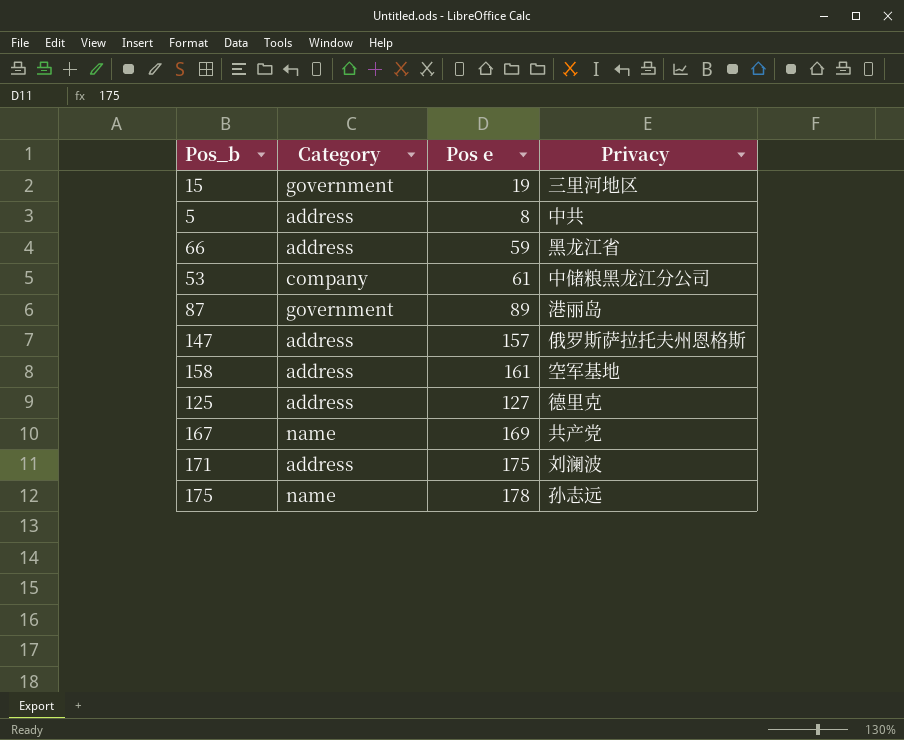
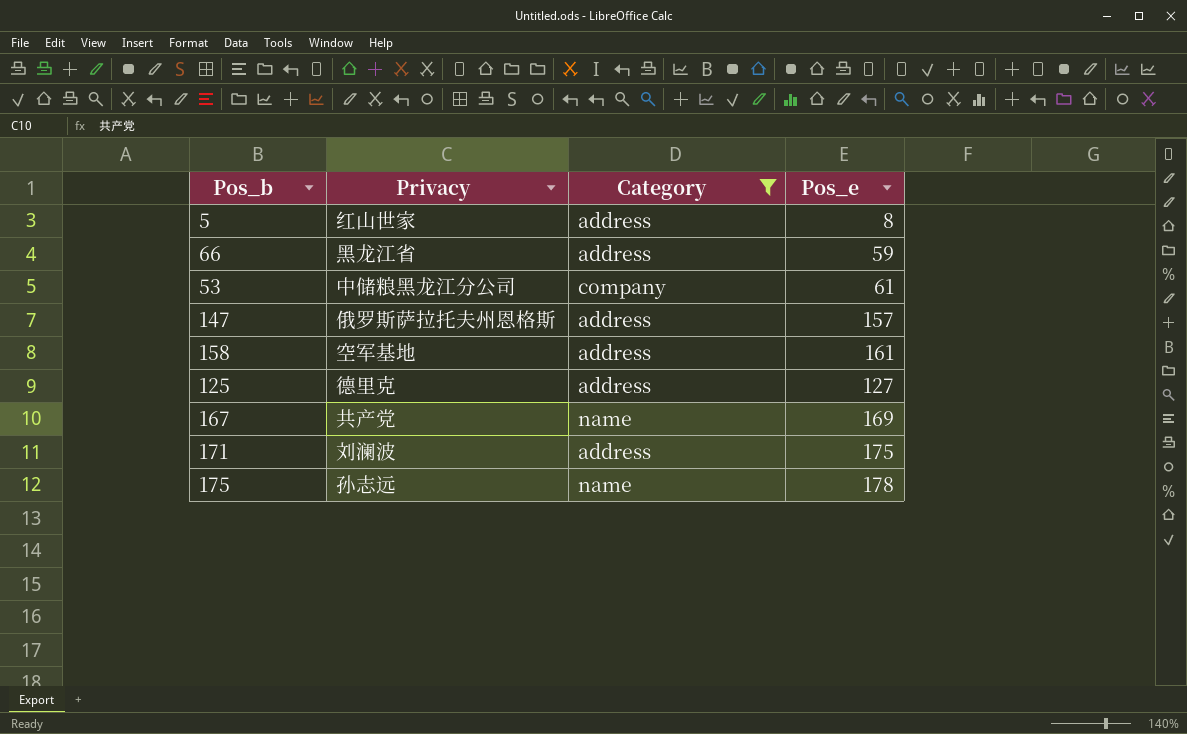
filter: none -> Category != government
column Privacy | position: 4 -> 2
column name: Pos e -> Pos_e
5 | Privacy: 中共 -> 红山世家

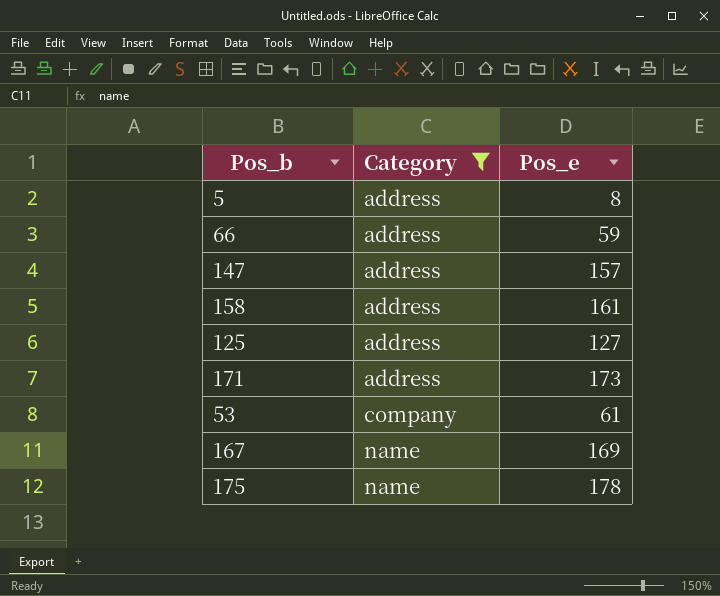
row order: none -> Category ascending
column Privacy | position: 2 -> none
171 | Pos_e: 175 -> 173

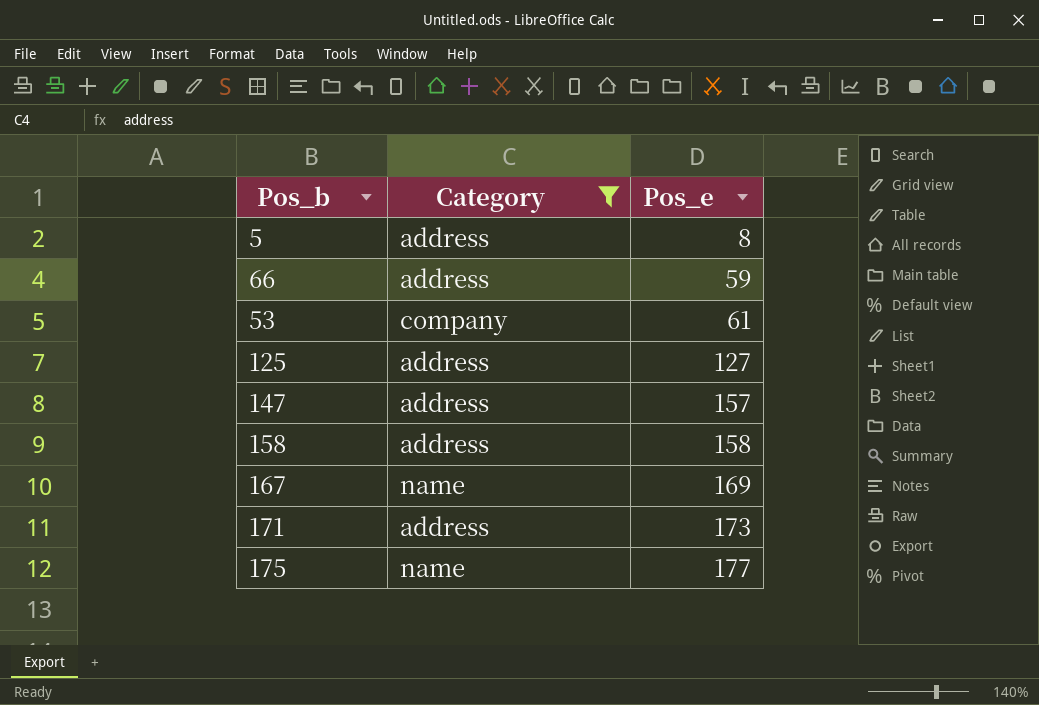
row order: Category ascending -> Pos_e ascending
158 | Pos_e: 161 -> 158
175 | Pos_e: 178 -> 177

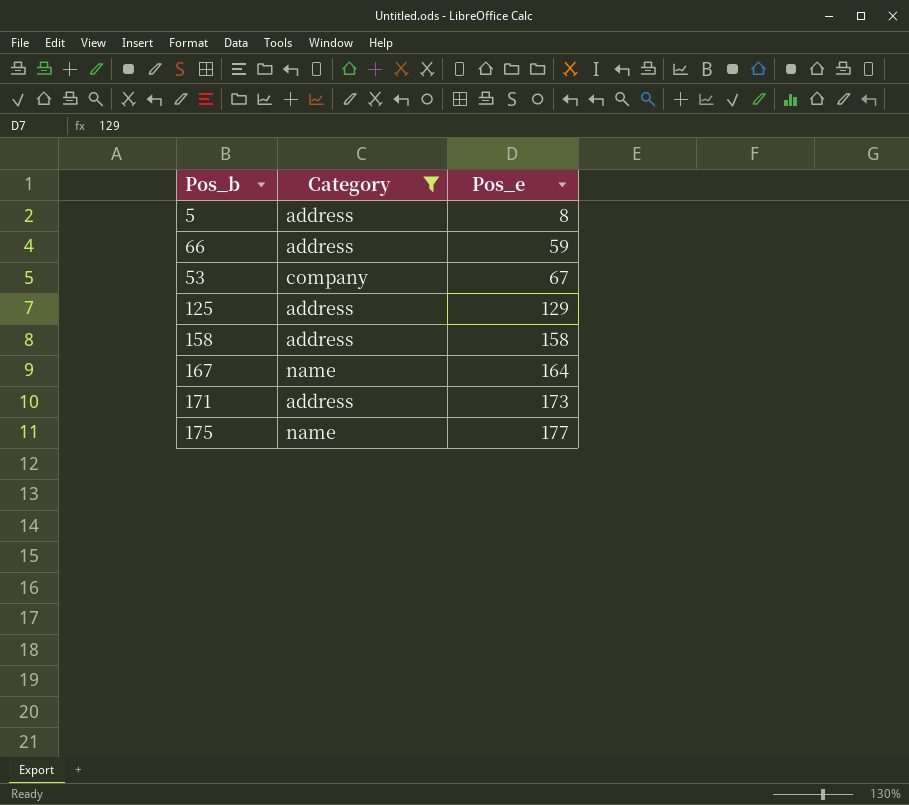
row 147: address | 157 -> none
53 | Pos_e: 61 -> 67
125 | Pos_e: 127 -> 129
167 | Pos_e: 169 -> 164

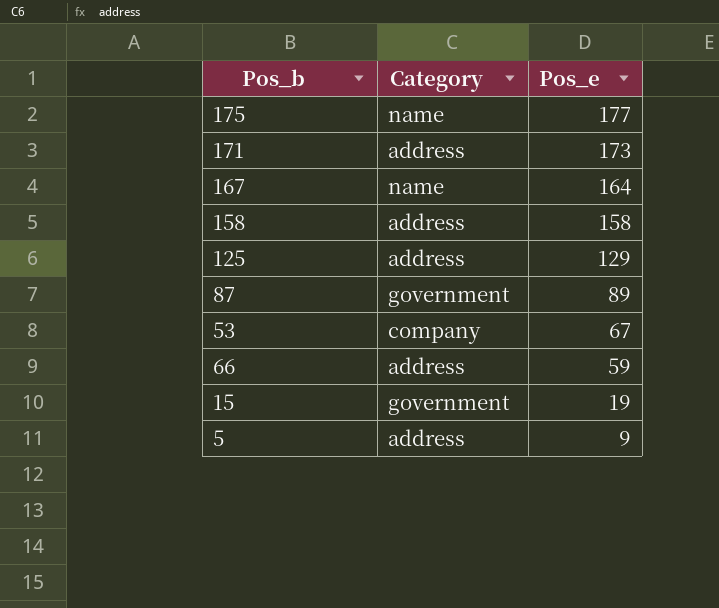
filter: Category != government -> none
row order: Pos_e ascending -> Pos_e descending
5 | Pos_e: 8 -> 9

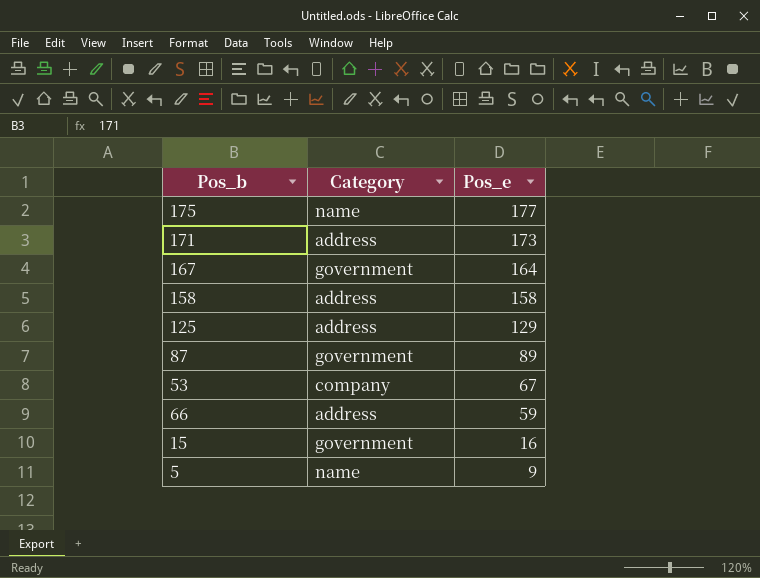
167 | Category: name -> government
15 | Pos_e: 19 -> 16
5 | Category: address -> name

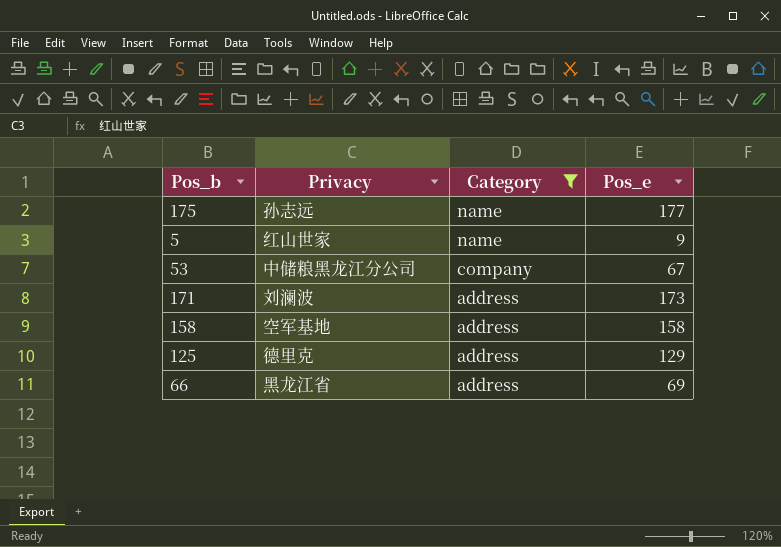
filter: none -> Category != government
row order: Pos_e descending -> Category descending
column Privacy | position: none -> 2
66 | Pos_e: 59 -> 69

